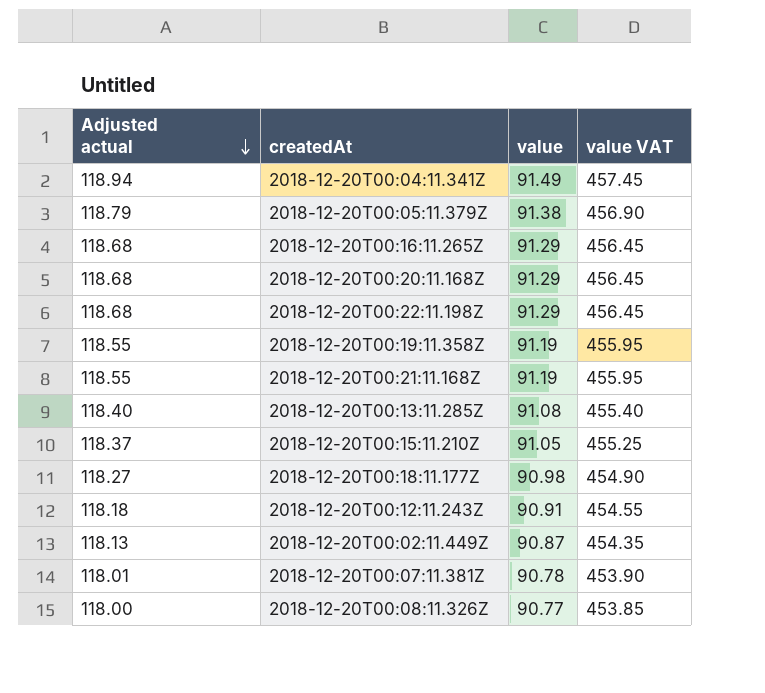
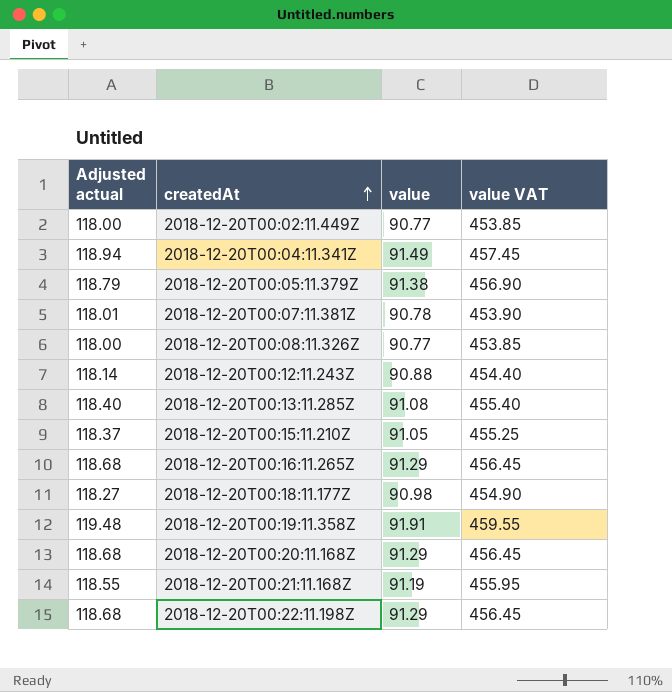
row order: Adjusted actual descending -> createdAt ascending
2018-12-20T00:02:11.449Z | Adjusted actual: 118.13 -> 118.00
2018-12-20T00:02:11.449Z | value: 90.87 -> 90.77
2018-12-20T00:02:11.449Z | value VAT: 454.35 -> 453.85
2018-12-20T00:12:11.243Z | Adjusted actual: 118.18 -> 118.14
2018-12-20T00:12:11.243Z | value: 90.91 -> 90.88
2018-12-20T00:12:11.243Z | value VAT: 454.55 -> 454.40
2018-12-20T00:19:11.358Z | Adjusted actual: 118.55 -> 119.48
2018-12-20T00:19:11.358Z | value: 91.19 -> 91.91
2018-12-20T00:19:11.358Z | value VAT: 455.95 -> 459.55

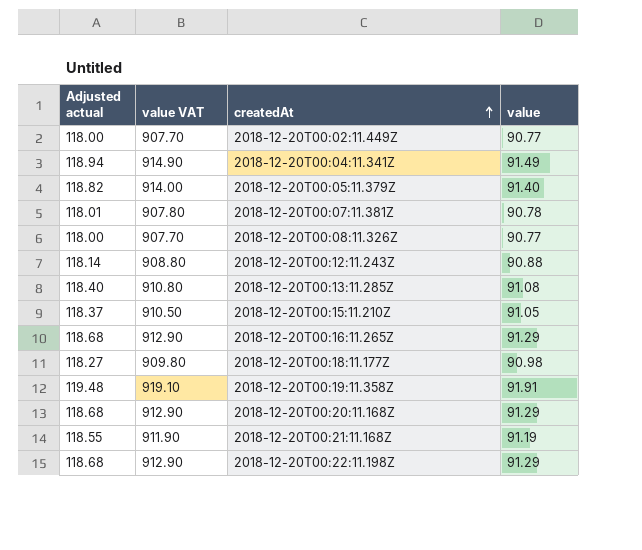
column value VAT | formula: [value] * 5 -> [value] * 10
column value VAT | position: 4 -> 2
2018-12-20T00:05:11.379Z | Adjusted actual: 118.79 -> 118.82
2018-12-20T00:05:11.379Z | value: 91.38 -> 91.40

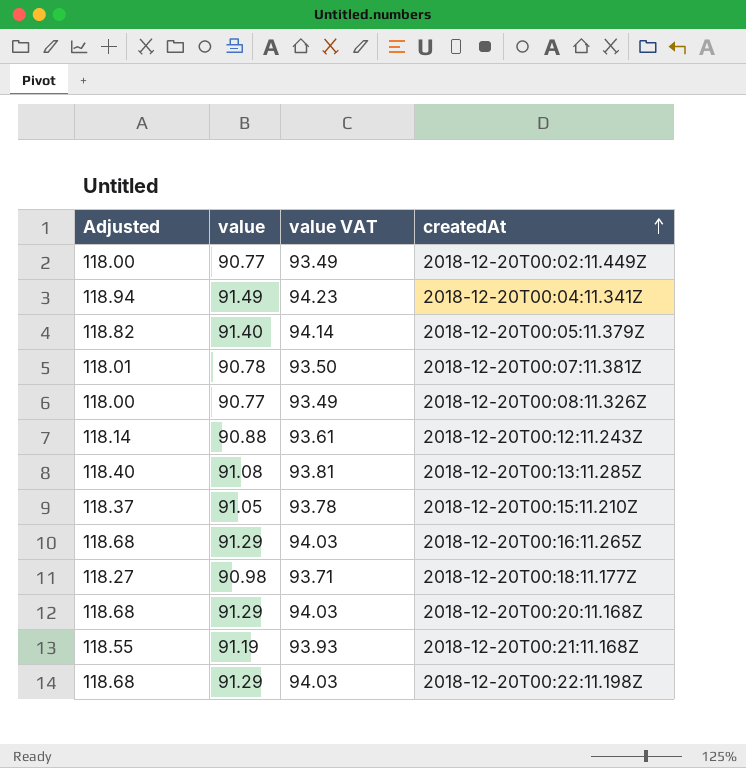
column name: Adjusted actual -> Adjusted
column value | position: 4 -> 2
column value VAT | formula: [value] * 10 -> [value] * 1.03
row 2018-12-20T00:19:11.358Z: 119.48 | 919.10 | 91.91 -> none

